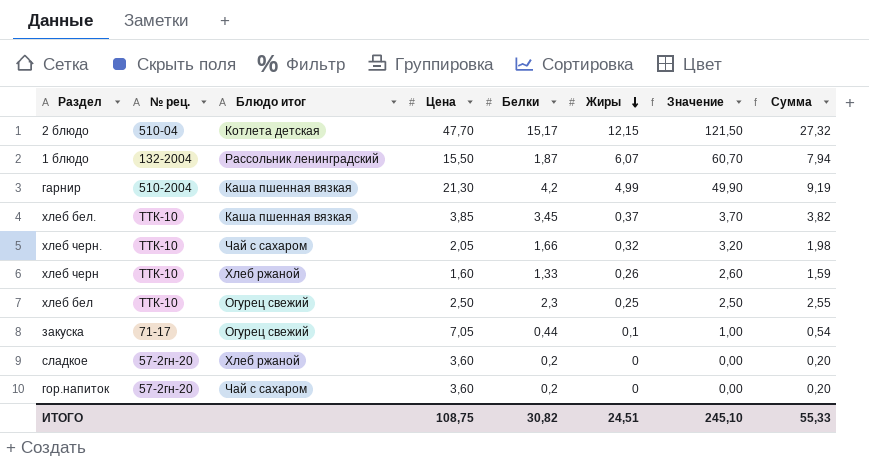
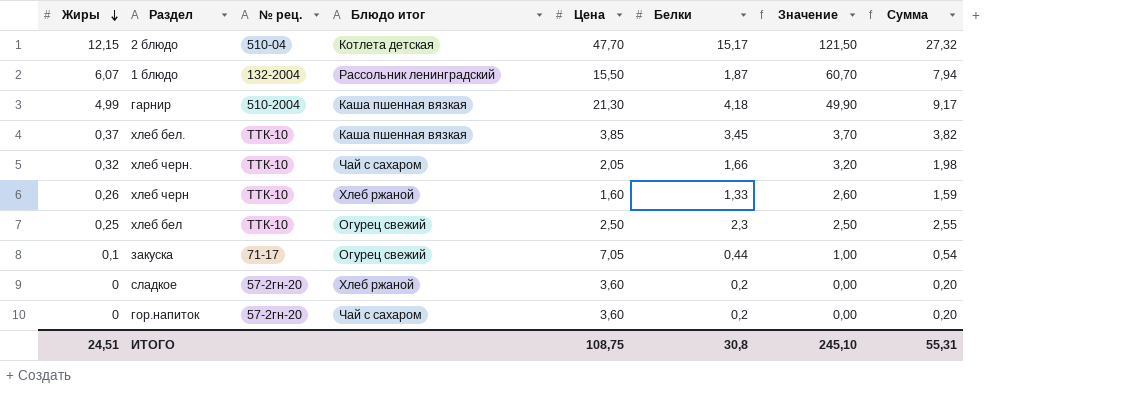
column Жиры | position: 6 -> 1
гарнир | Белки: 4,2 -> 4,18
гарнир | Сумма: 9,19 -> 9,17
ИТОГО | Белки: 30,82 -> 30,8
ИТОГО | Сумма: 55,33 -> 55,31

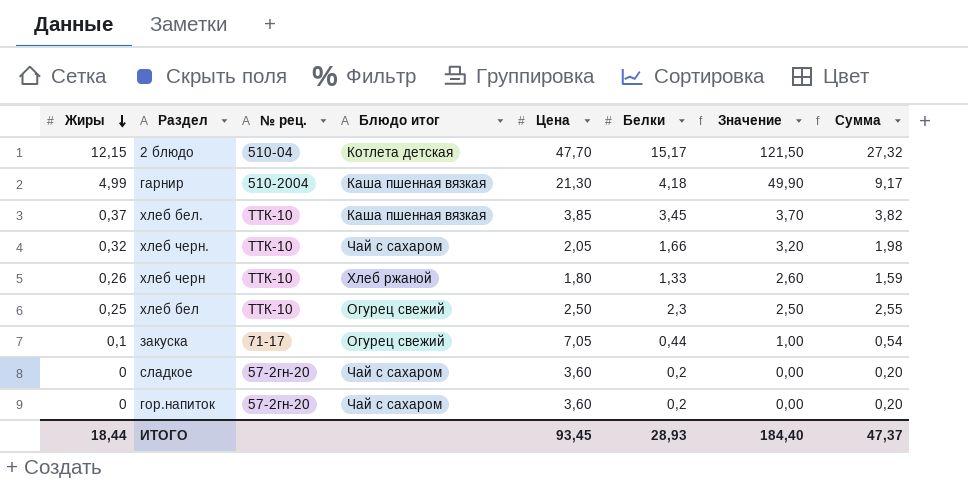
row 1 блюдо: 6,07 | 132-2004 | Рассольник ленинградский | 15,50 | 1,87 | 60,70 | 7,94 -> none
хлеб черн | Цена: 1,60 -> 1,80
сладкое | Блюдо итог: Хлеб ржаной -> Чай с сахаром
ИТОГО | Жиры: 24,51 -> 18,44
ИТОГО | Цена: 108,75 -> 93,45
ИТОГО | Белки: 30,8 -> 28,93
ИТОГО | Значение: 245,10 -> 184,40
ИТОГО | Сумма: 55,31 -> 47,37

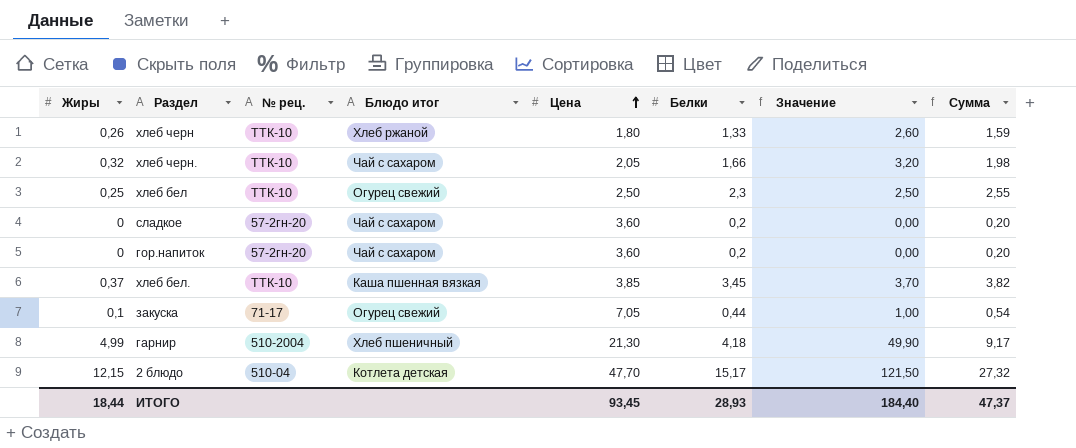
row order: Жиры descending -> Цена ascending
гарнир | Блюдо итог: Каша пшенная вязкая -> Хлеб пшеничный

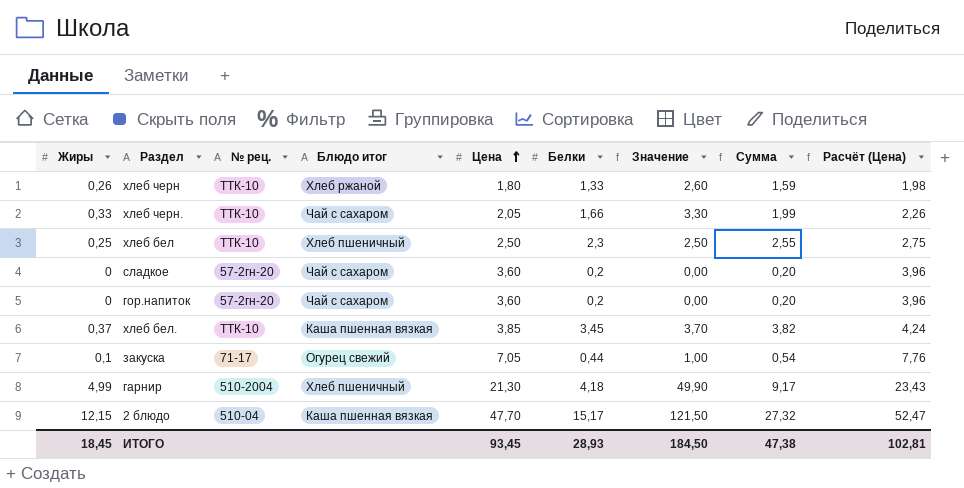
column Расчёт (Цена) | formula: none -> [Цена] * 1,1
хлеб черн. | Жиры: 0,32 -> 0,33
хлеб черн. | Значение: 3,20 -> 3,30
хлеб черн. | Сумма: 1,98 -> 1,99
хлеб бел | Блюдо итог: Огурец свежий -> Хлеб пшеничный
2 блюдо | Блюдо итог: Котлета детская -> Каша пшенная вязкая
ИТОГО | Жиры: 18,44 -> 18,45
ИТОГО | Значение: 184,40 -> 184,50
ИТОГО | Сумма: 47,37 -> 47,38

